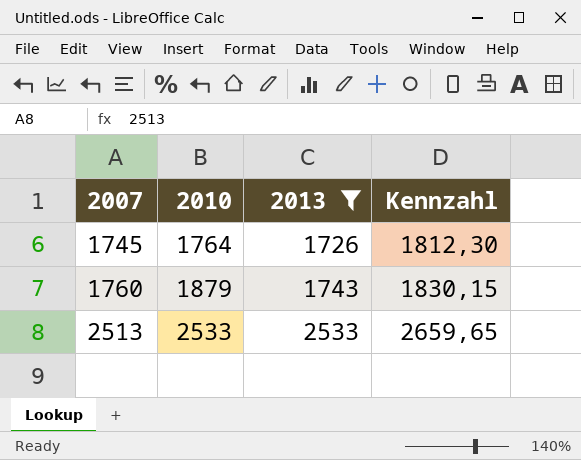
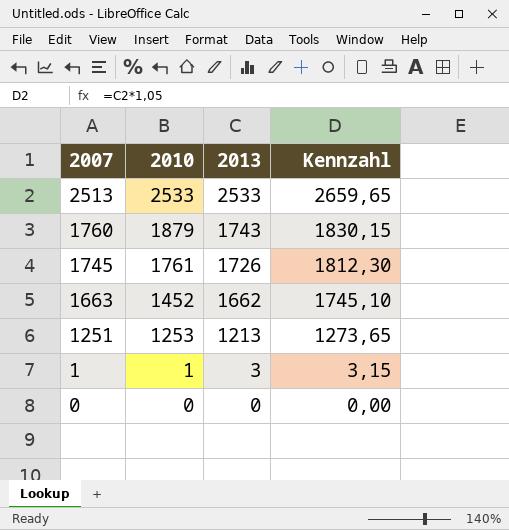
filter: 2013 >= 1726 -> none
row order: 2007 ascending -> 2007 descending
1745 | 2010: 1764 -> 1761

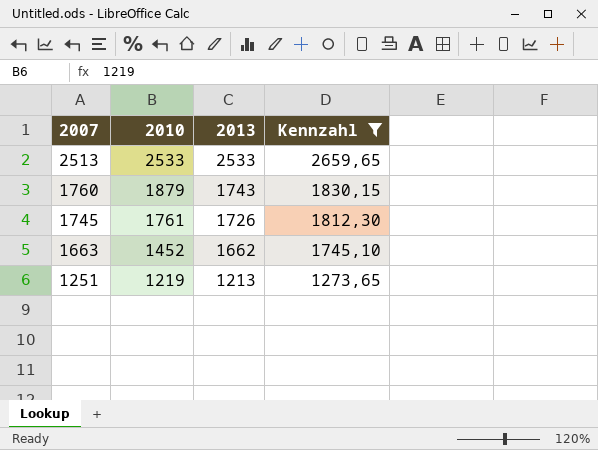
filter: none -> Kennzahl >= 1273,65
1251 | 2010: 1253 -> 1219

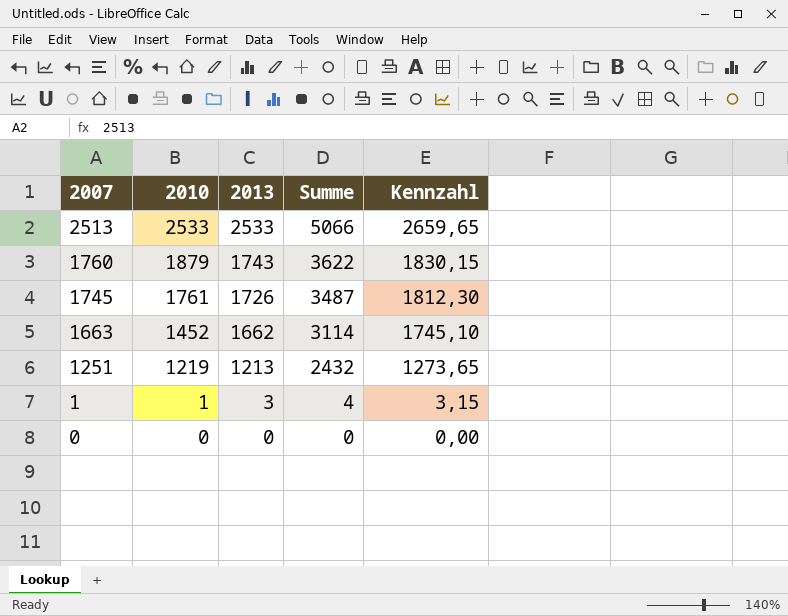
filter: Kennzahl >= 1273,65 -> none
column Summe | formula: none -> [2010] + [2013]

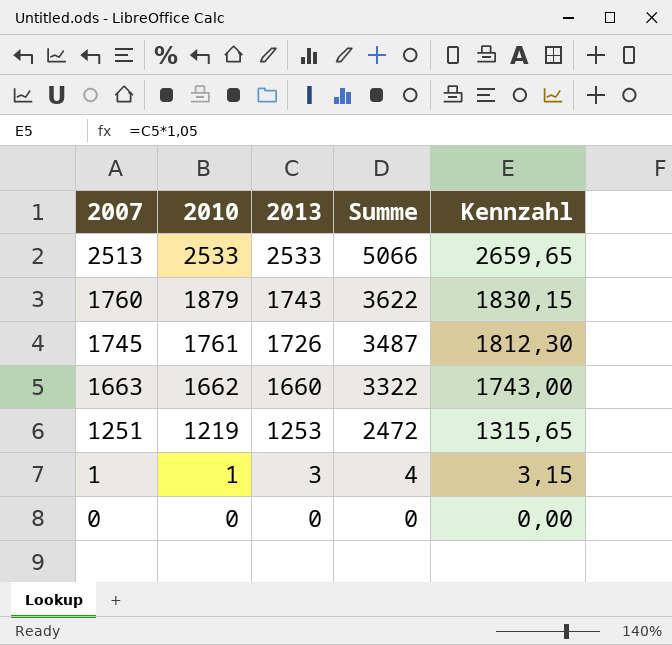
1663 | 2010: 1452 -> 1662
1663 | 2013: 1662 -> 1660
1663 | Summe: 3114 -> 3322
1663 | Kennzahl: 1745,10 -> 1743,00
1251 | 2013: 1213 -> 1253
1251 | Summe: 2432 -> 2472
1251 | Kennzahl: 1273,65 -> 1315,65

